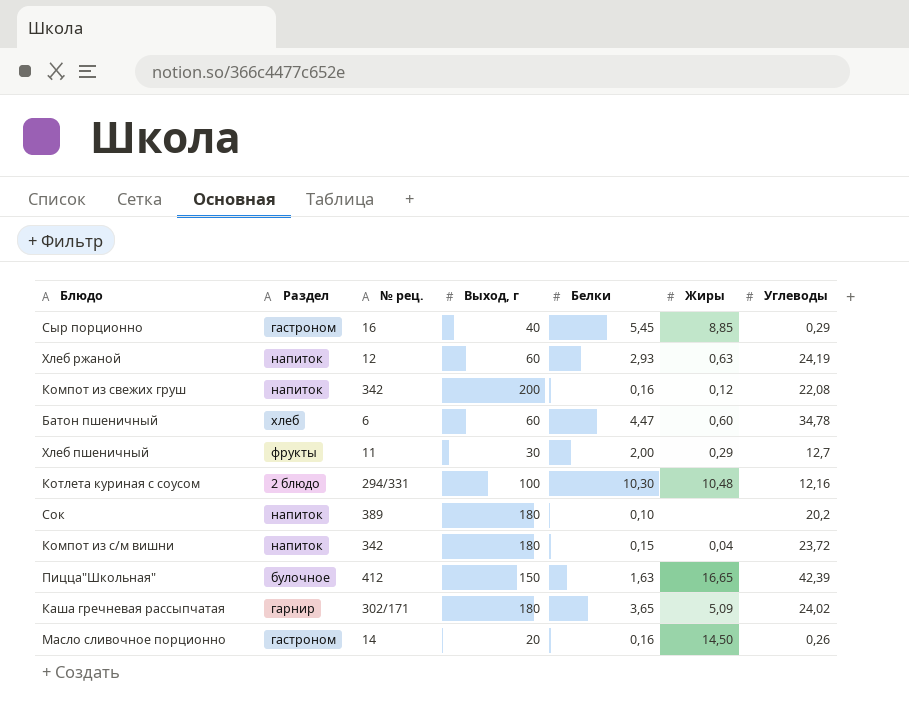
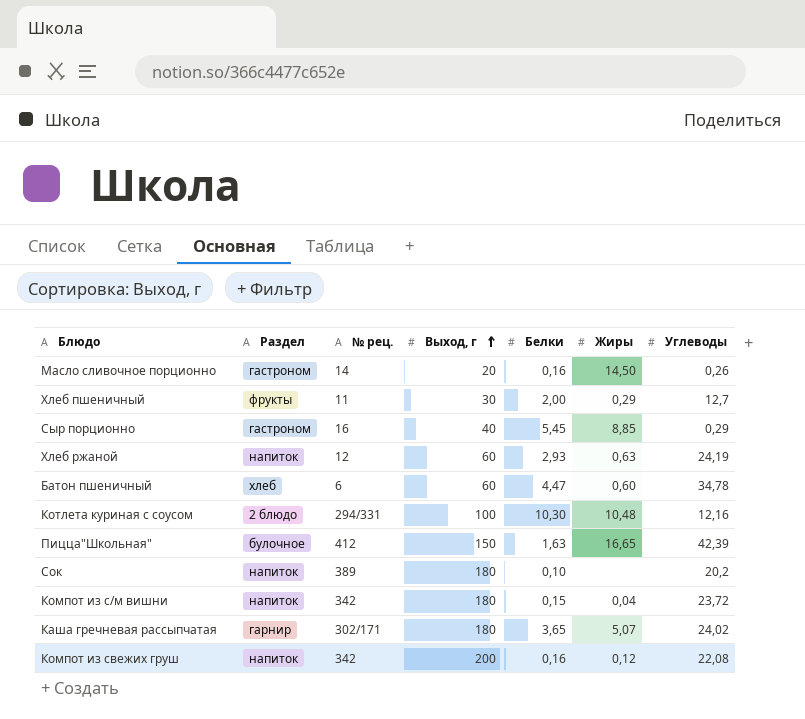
row order: none -> Выход, г ascending
Каша гречневая рассыпчатая | Жиры: 5,09 -> 5,07

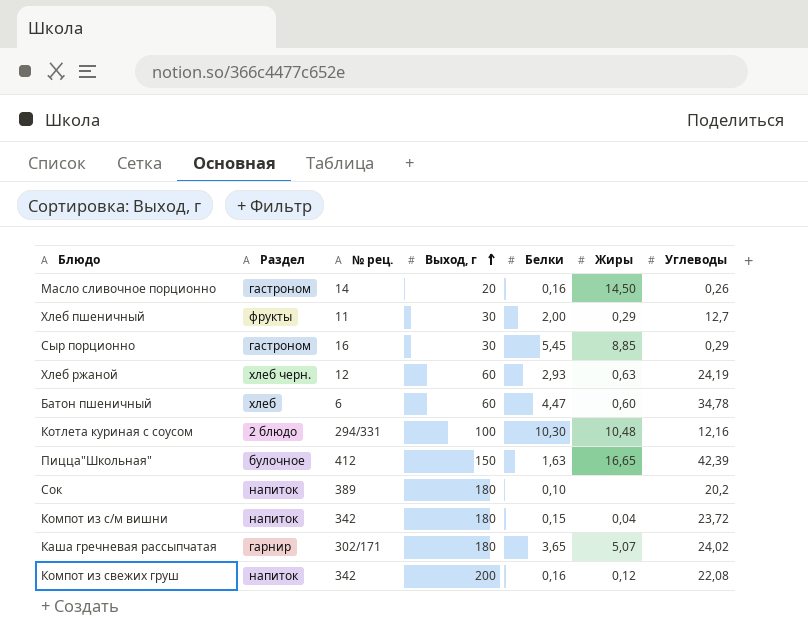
Сыр порционно | Выход, г: 40 -> 30
Хлеб ржаной | Раздел: напиток -> хлеб черн.

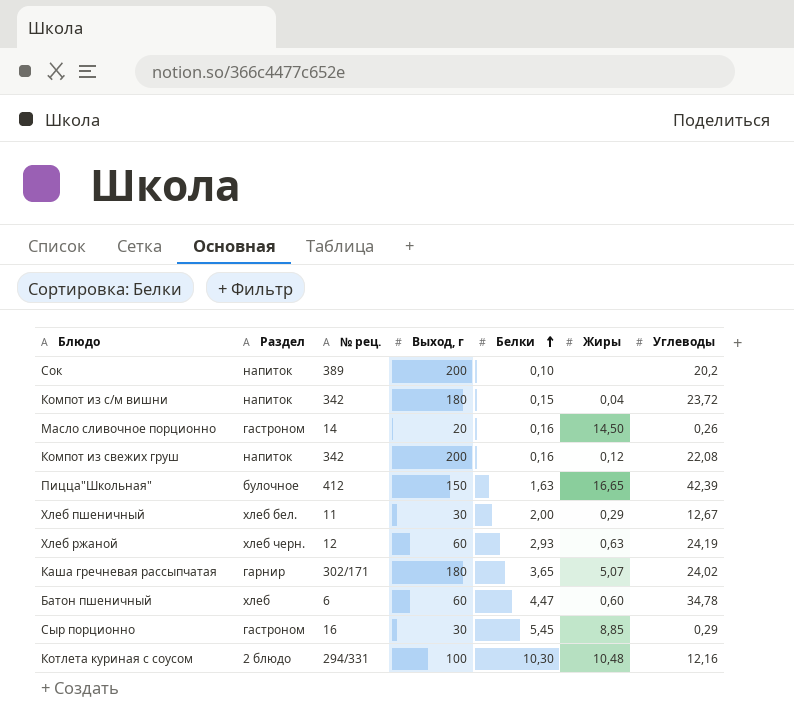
row order: Выход, г ascending -> Белки ascending
Сок | Выход, г: 180 -> 200
Хлеб пшеничный | Раздел: фрукты -> хлеб бел.
Хлеб пшеничный | Углеводы: 12,7 -> 12,67

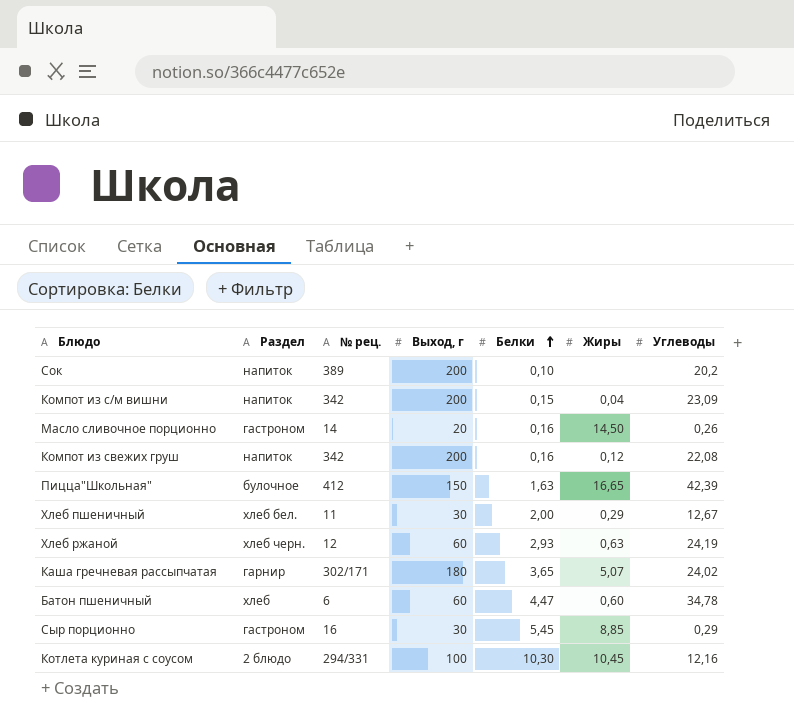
Компот из с/м вишни | Выход, г: 180 -> 200
Компот из с/м вишни | Углеводы: 23,72 -> 23,09
Котлета куриная с соусом | Жиры: 10,48 -> 10,45

